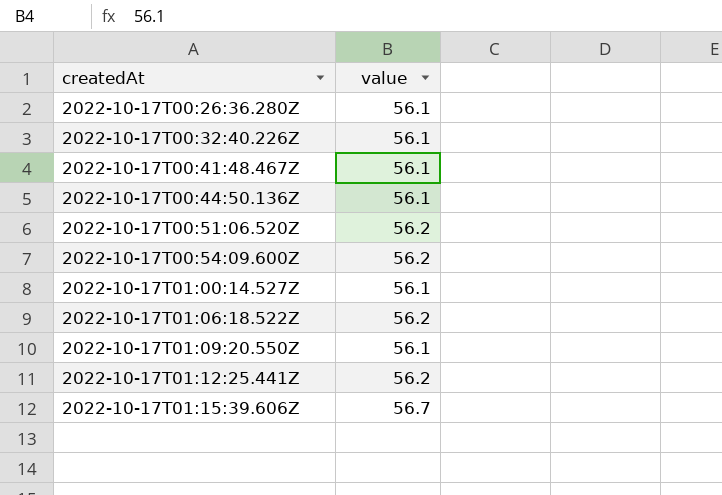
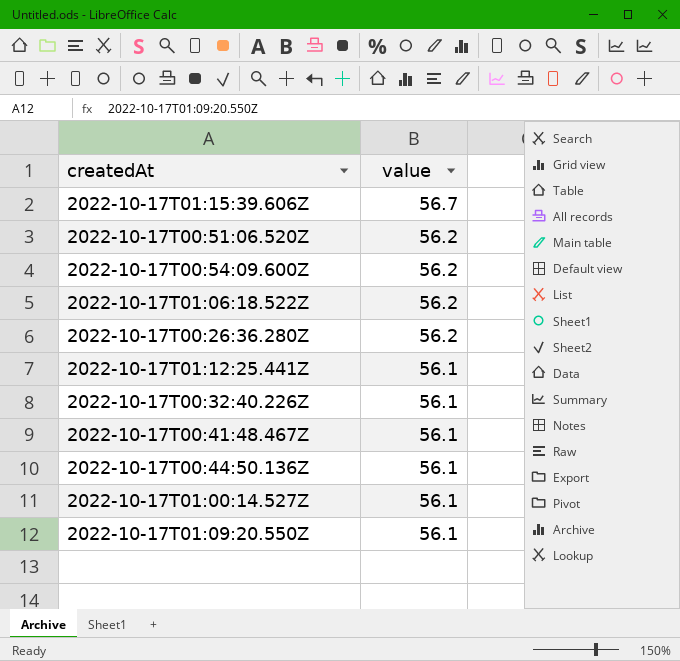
row order: createdAt ascending -> value descending
2022-10-17T00:26:36.280Z | value: 56.1 -> 56.2
2022-10-17T01:12:25.441Z | value: 56.2 -> 56.1

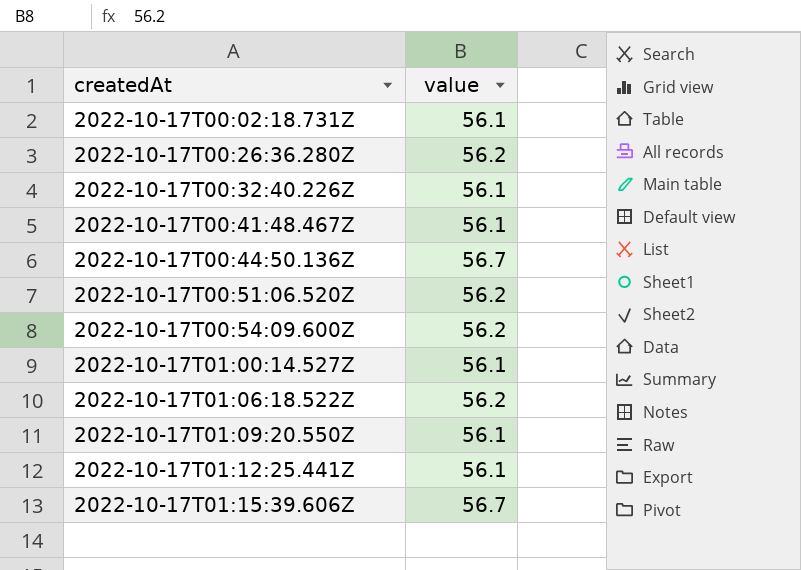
row order: value descending -> createdAt ascending
row 2022-10-17T00:02:18.731Z: none -> 56.1
2022-10-17T00:44:50.136Z | value: 56.1 -> 56.7

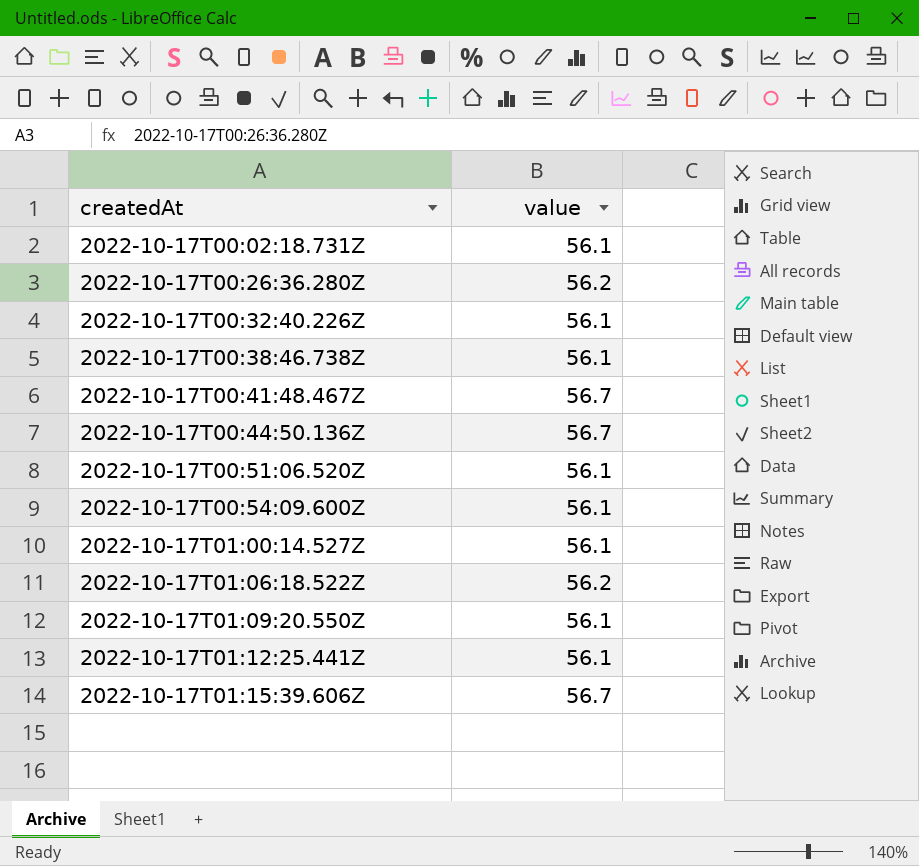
row 2022-10-17T00:38:46.738Z: none -> 56.1
2022-10-17T00:41:48.467Z | value: 56.1 -> 56.7
2022-10-17T00:51:06.520Z | value: 56.2 -> 56.1
2022-10-17T00:54:09.600Z | value: 56.2 -> 56.1

